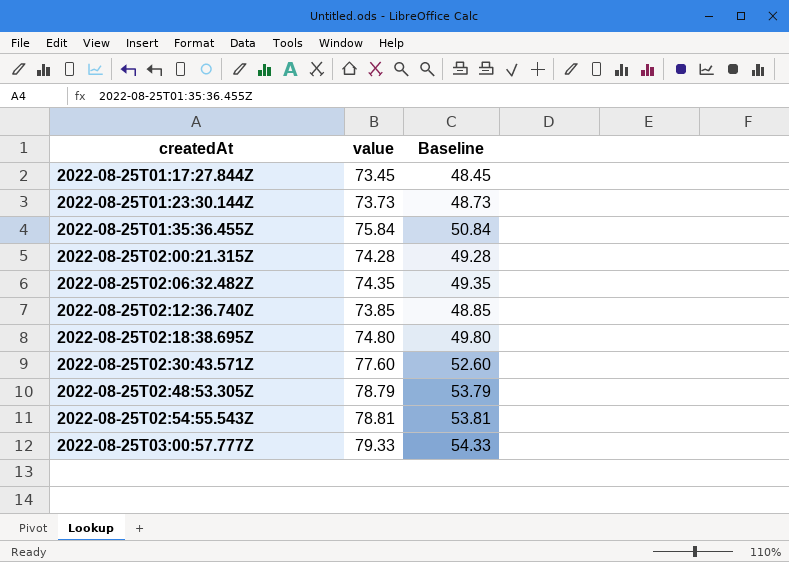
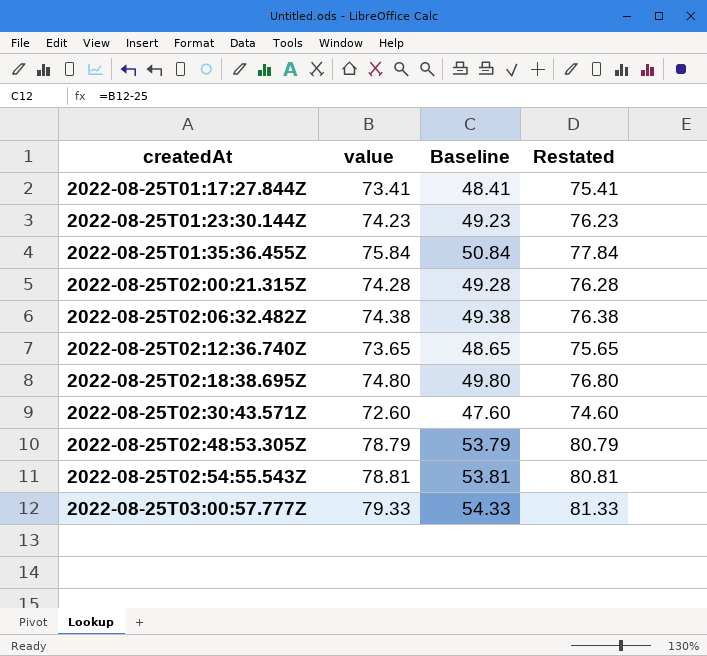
column Restated | formula: none -> [value] + 2
2022-08-25T01:17:27.844Z | value: 73.45 -> 73.41
2022-08-25T01:17:27.844Z | Baseline: 48.45 -> 48.41
2022-08-25T01:23:30.144Z | value: 73.73 -> 74.23
2022-08-25T01:23:30.144Z | Baseline: 48.73 -> 49.23
2022-08-25T02:06:32.482Z | value: 74.35 -> 74.38
2022-08-25T02:06:32.482Z | Baseline: 49.35 -> 49.38
2022-08-25T02:12:36.740Z | value: 73.85 -> 73.65
2022-08-25T02:12:36.740Z | Baseline: 48.85 -> 48.65
2022-08-25T02:30:43.571Z | value: 77.60 -> 72.60
2022-08-25T02:30:43.571Z | Baseline: 52.60 -> 47.60

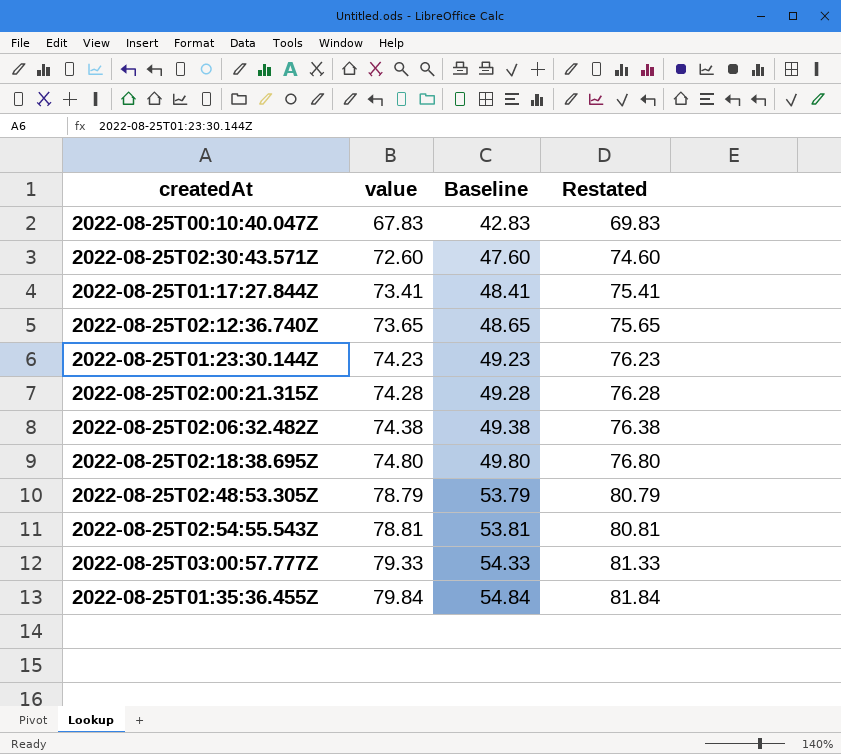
row order: createdAt ascending -> value ascending
row 2022-08-25T00:10:40.047Z: none -> 67.83 | 42.83 | 69.83
2022-08-25T01:35:36.455Z | value: 75.84 -> 79.84
2022-08-25T01:35:36.455Z | Baseline: 50.84 -> 54.84
2022-08-25T01:35:36.455Z | Restated: 77.84 -> 81.84

